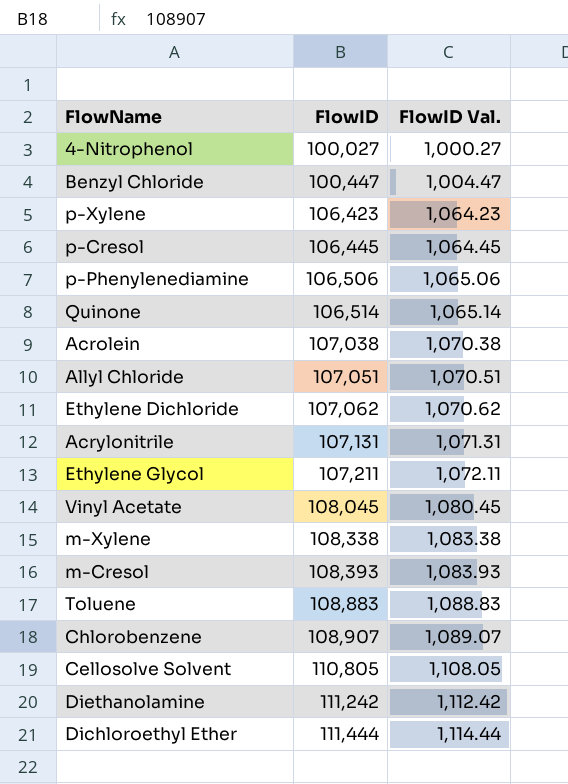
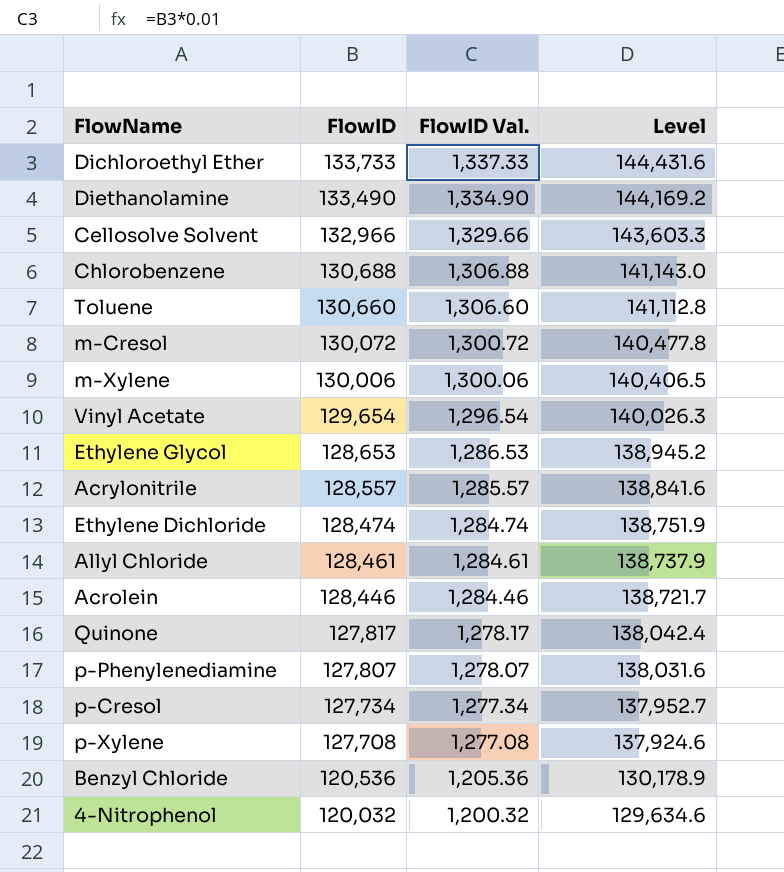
row order: FlowID ascending -> FlowID descending
column Level | formula: none -> [FlowID] * 1.08
Dichloroethyl Ether | FlowID: 111,444 -> 133,733
Dichloroethyl Ether | FlowID Val.: 1,114.44 -> 1,337.33
Diethanolamine | FlowID: 111,242 -> 133,490
Diethanolamine | FlowID Val.: 1,112.42 -> 1,334.90
Cellosolve Solvent | FlowID: 110,805 -> 132,966
Cellosolve Solvent | FlowID Val.: 1,108.05 -> 1,329.66
Chlorobenzene | FlowID: 108,907 -> 130,688
Chlorobenzene | FlowID Val.: 1,089.07 -> 1,306.88
Toluene | FlowID: 108,883 -> 130,660
Toluene | FlowID Val.: 1,088.83 -> 1,306.60
m-Cresol | FlowID: 108,393 -> 130,072
m-Cresol | FlowID Val.: 1,083.93 -> 1,300.72
m-Xylene | FlowID: 108,338 -> 130,006
m-Xylene | FlowID Val.: 1,083.38 -> 1,300.06
Vinyl Acetate | FlowID: 108,045 -> 129,654
Vinyl Acetate | FlowID Val.: 1,080.45 -> 1,296.54
Ethylene Glycol | FlowID: 107,211 -> 128,653
Ethylene Glycol | FlowID Val.: 1,072.11 -> 1,286.53
Acrylonitrile | FlowID: 107,131 -> 128,557
Acrylonitrile | FlowID Val.: 1,071.31 -> 1,285.57
Ethylene Dichloride | FlowID: 107,062 -> 128,474
Ethylene Dichloride | FlowID Val.: 1,070.62 -> 1,284.74
Allyl Chloride | FlowID: 107,051 -> 128,461
Allyl Chloride | FlowID Val.: 1,070.51 -> 1,284.61
Acrolein | FlowID: 107,038 -> 128,446
Acrolein | FlowID Val.: 1,070.38 -> 1,284.46
Quinone | FlowID: 106,514 -> 127,817
Quinone | FlowID Val.: 1,065.14 -> 1,278.17
p-Phenylenediamine | FlowID: 106,506 -> 127,807
p-Phenylenediamine | FlowID Val.: 1,065.06 -> 1,278.07
p-Cresol | FlowID: 106,445 -> 127,734
p-Cresol | FlowID Val.: 1,064.45 -> 1,277.34
p-Xylene | FlowID: 106,423 -> 127,708
p-Xylene | FlowID Val.: 1,064.23 -> 1,277.08
Benzyl Chloride | FlowID: 100,447 -> 120,536
Benzyl Chloride | FlowID Val.: 1,004.47 -> 1,205.36
4-Nitrophenol | FlowID: 100,027 -> 120,032
4-Nitrophenol | FlowID Val.: 1,000.27 -> 1,200.32

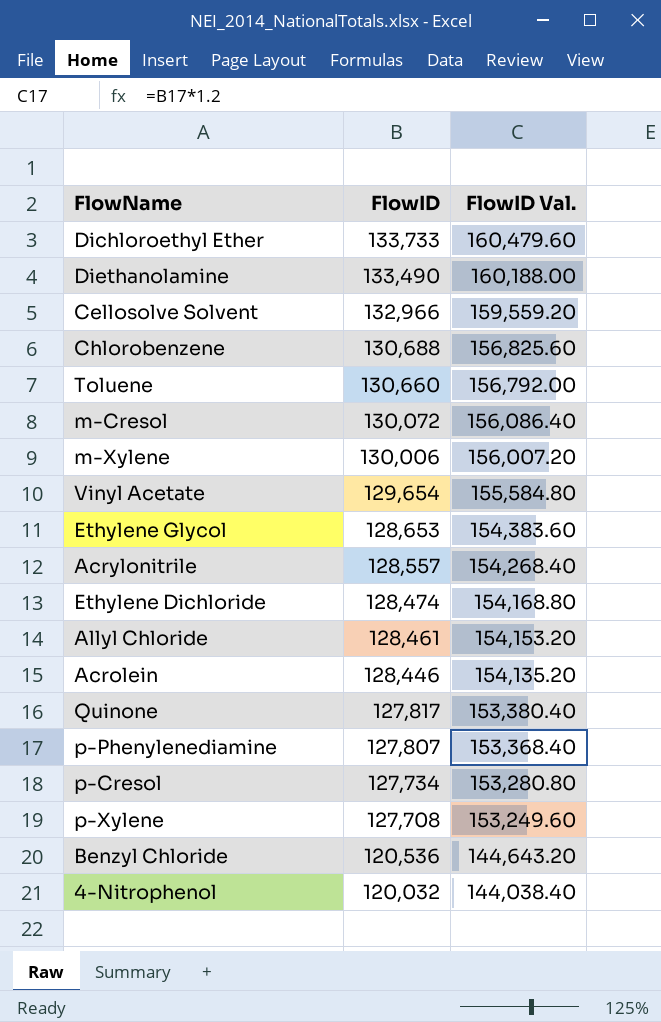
column Level | formula: [FlowID] * 1.08 -> none
column FlowID Val. | formula: [FlowID] * 0.01 -> [FlowID] * 1.2

